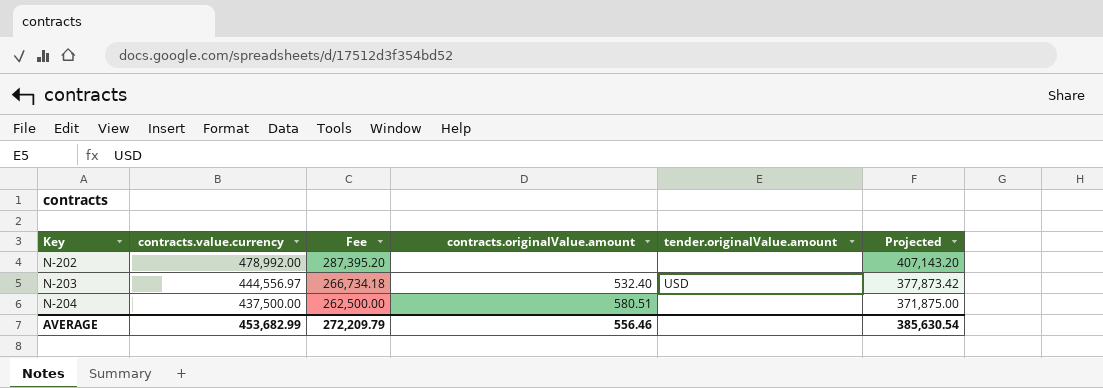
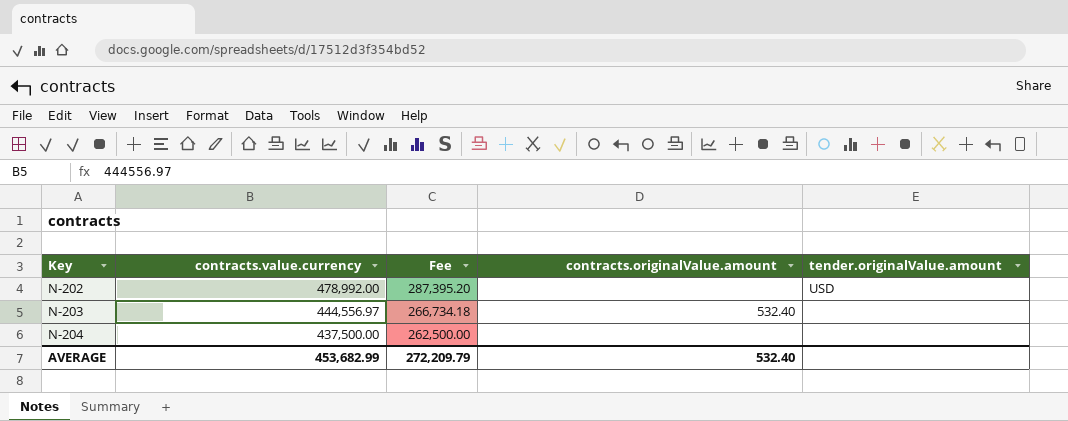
column Projected | formula: [contracts.value.currency] * 0.85 -> none
N-202 | tender.originalValue.amount: none -> USD
N-203 | tender.originalValue.amount: USD -> none
N-204 | contracts.originalValue.amount: 580.51 -> none
AVERAGE | contracts.originalValue.amount: 556.46 -> 532.40

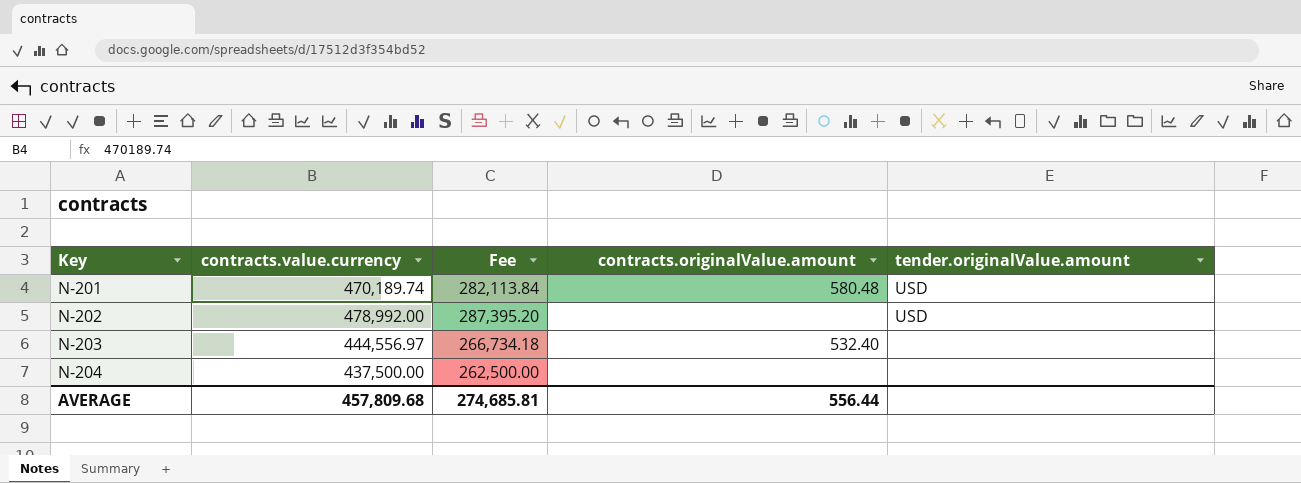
row N-201: none -> 470,189.74 | 282,113.84 | 580.48 | USD
AVERAGE | contracts.value.currency: 453,682.99 -> 457,809.68
AVERAGE | Fee: 272,209.79 -> 274,685.81
AVERAGE | contracts.originalValue.amount: 532.40 -> 556.44

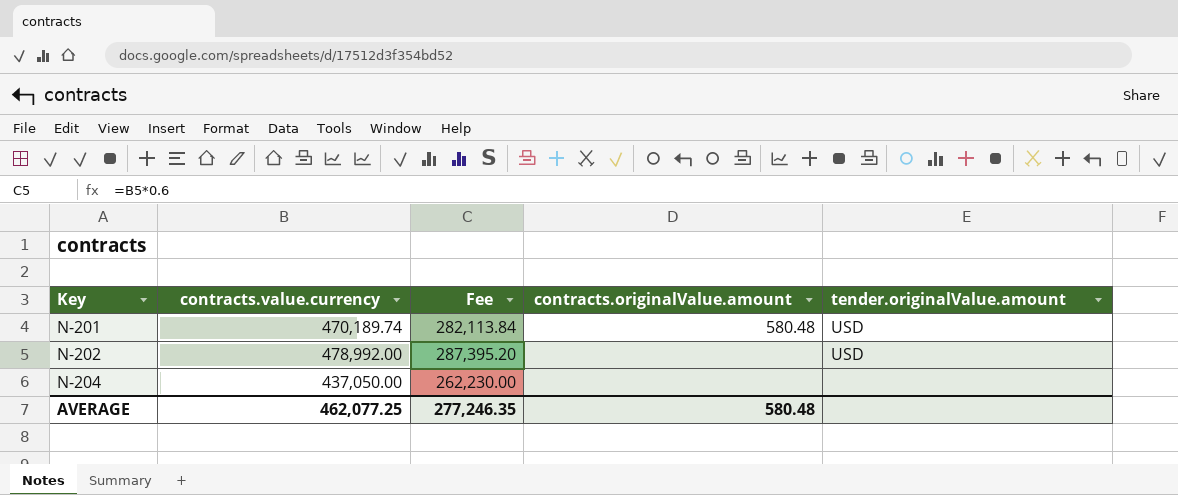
row N-203: 444,556.97 | 266,734.18 | 532.40 | none -> none
N-204 | contracts.value.currency: 437,500.00 -> 437,050.00
N-204 | Fee: 262,500.00 -> 262,230.00
AVERAGE | contracts.value.currency: 457,809.68 -> 462,077.25
AVERAGE | Fee: 274,685.81 -> 277,246.35
AVERAGE | contracts.originalValue.amount: 556.44 -> 580.48

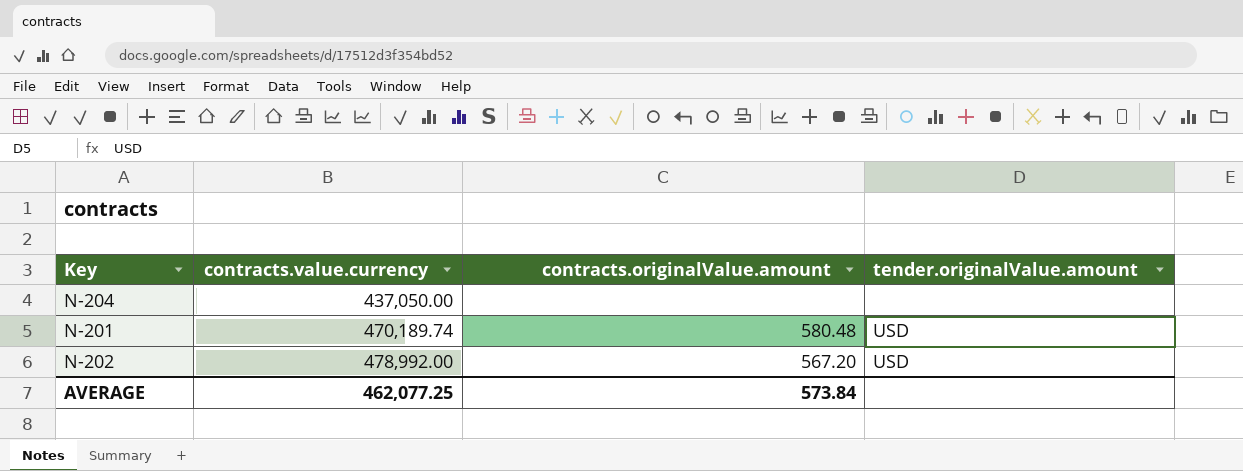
row order: Key ascending -> contracts.value.currency ascending
column Fee | formula: [contracts.value.currency] * 0.6 -> none
N-202 | contracts.originalValue.amount: none -> 567.20
AVERAGE | contracts.originalValue.amount: 580.48 -> 573.84

